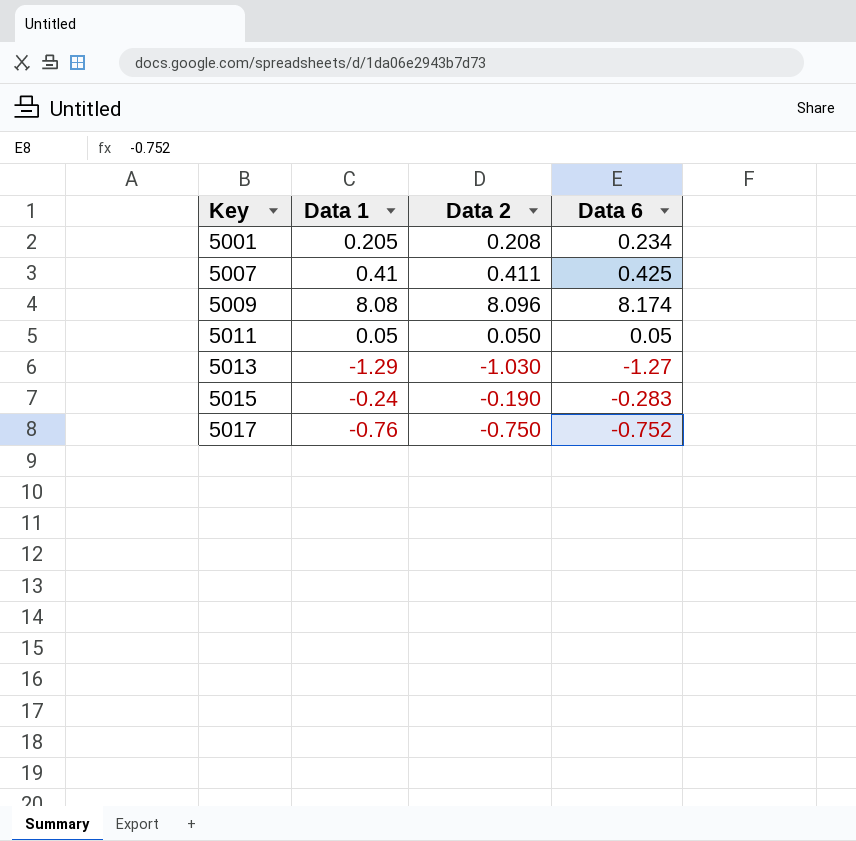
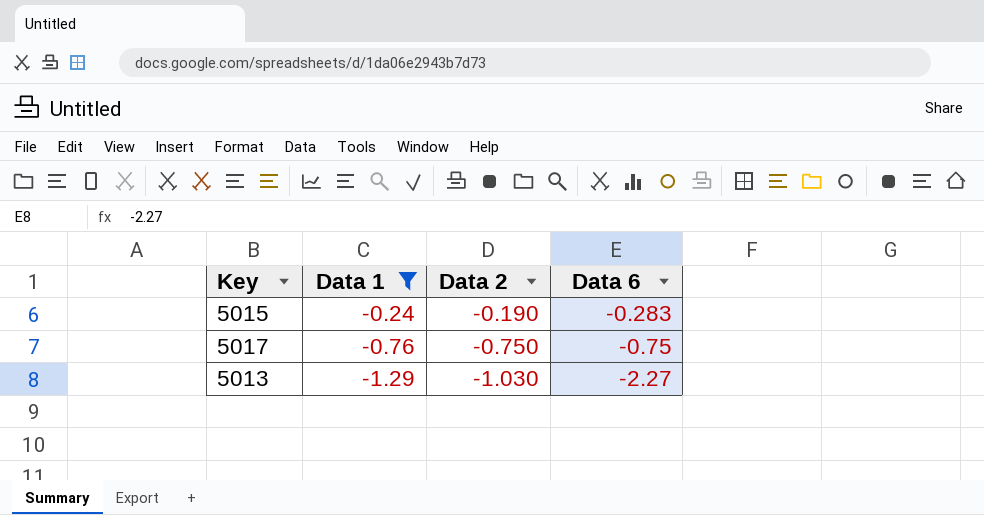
filter: none -> Data 1 <= -0.24
row order: Key ascending -> Data 1 descending
5017 | Data 6: -0.752 -> -0.75
5013 | Data 6: -1.27 -> -2.27

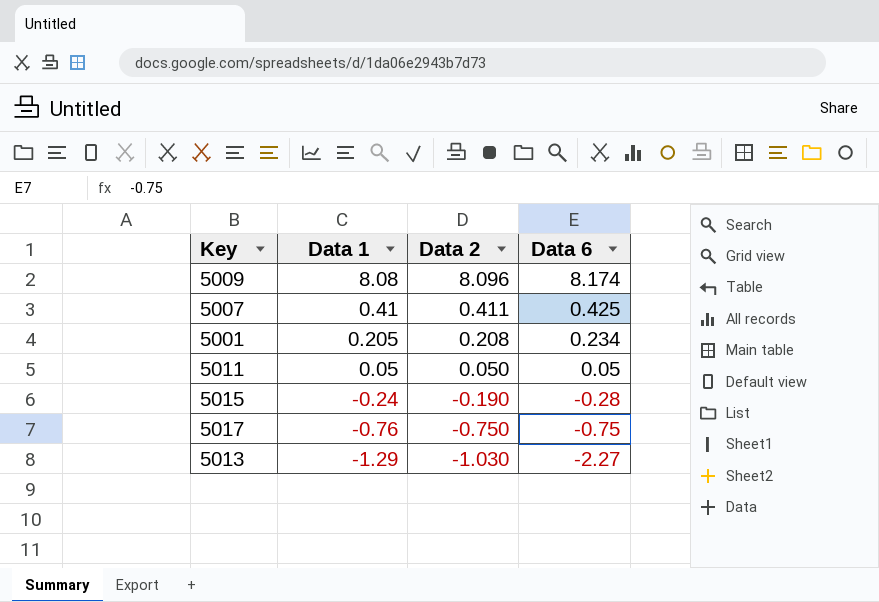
filter: Data 1 <= -0.24 -> none
5015 | Data 6: -0.283 -> -0.28

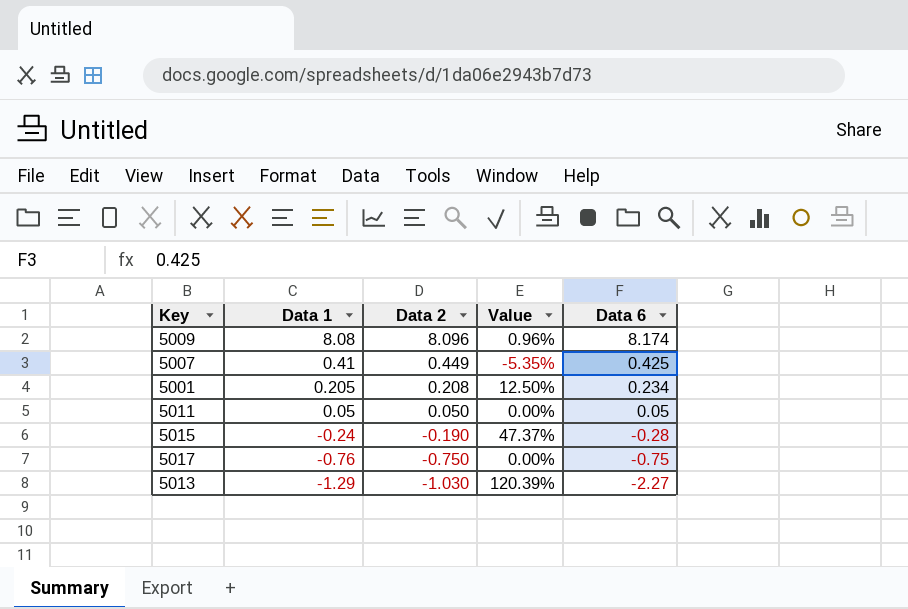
column Value | formula: none -> ([Data 6] - [Data 2]) / [Data 2]
5007 | Data 2: 0.411 -> 0.449

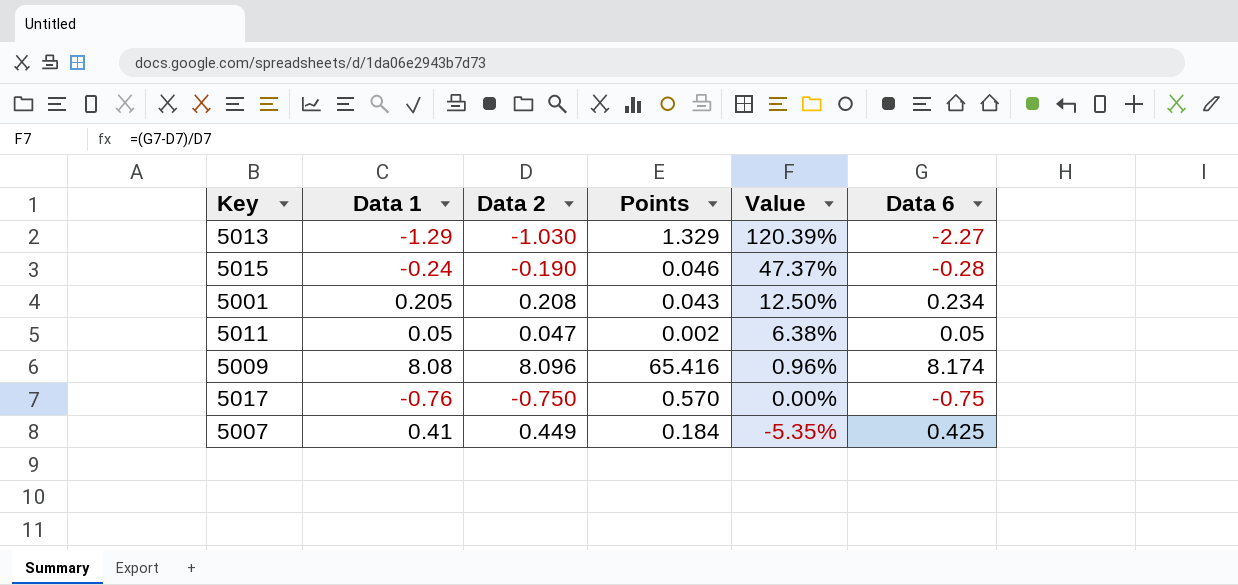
row order: Data 1 descending -> Value descending
column Points | formula: none -> [Data 1] * [Data 2]
5011 | Data 2: 0.050 -> 0.047
5011 | Value: 0.00% -> 6.38%

